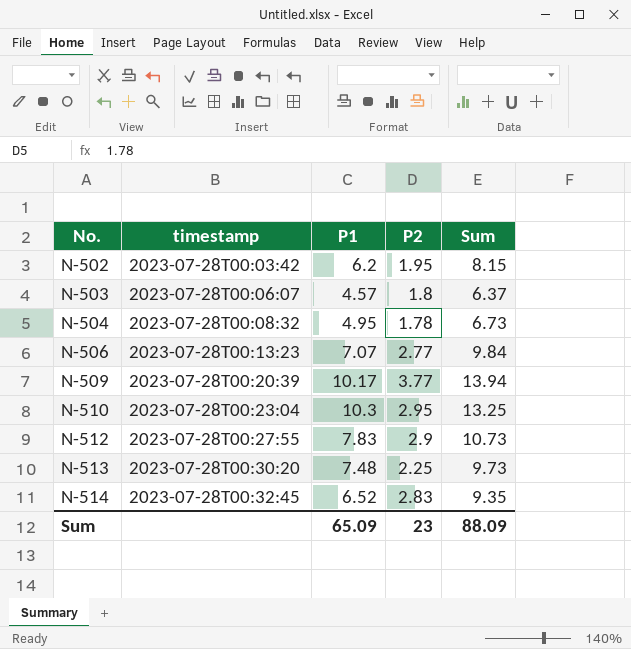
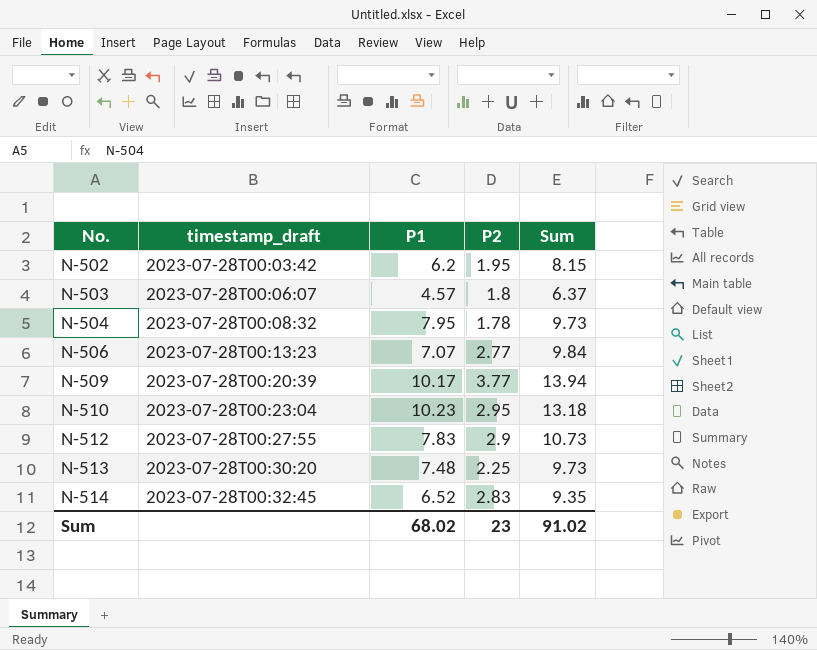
column name: timestamp -> timestamp_draft
N-504 | P1: 4.95 -> 7.95
N-504 | Sum: 6.73 -> 9.73
N-510 | P1: 10.3 -> 10.23
N-510 | Sum: 13.25 -> 13.18
Sum | P1: 65.09 -> 68.02
Sum | Sum: 88.09 -> 91.02

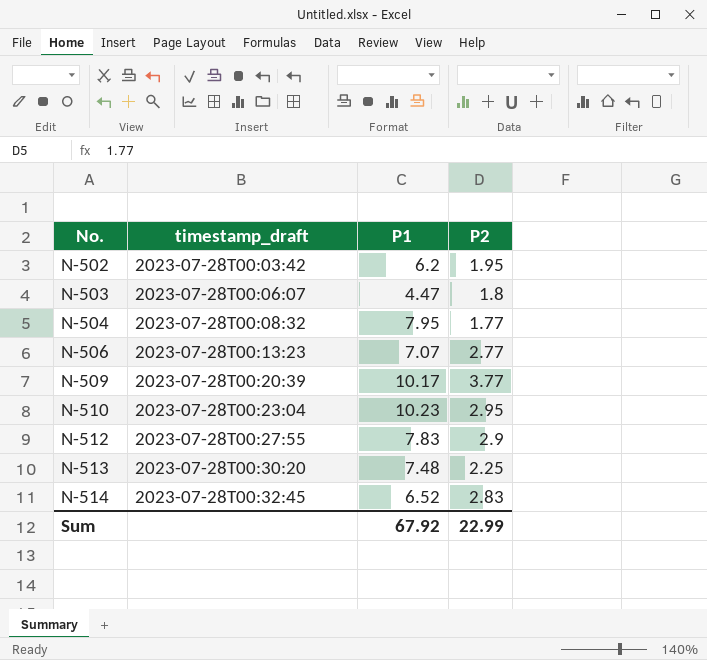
column Sum | formula: [P1] + [P2] -> none
N-503 | P1: 4.57 -> 4.47
N-504 | P2: 1.78 -> 1.77
Sum | P1: 68.02 -> 67.92
Sum | P2: 23 -> 22.99

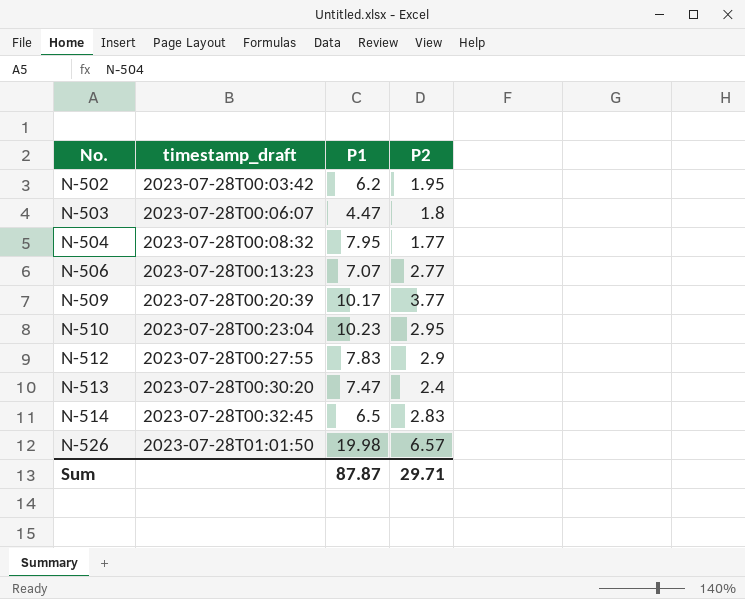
N-513 | P1: 7.48 -> 7.47
N-513 | P2: 2.25 -> 2.4
N-514 | P1: 6.52 -> 6.5
row N-526: none -> 2023-07-28T01:01:50 | 19.98 | 6.57
Sum | P1: 67.92 -> 87.87
Sum | P2: 22.99 -> 29.71

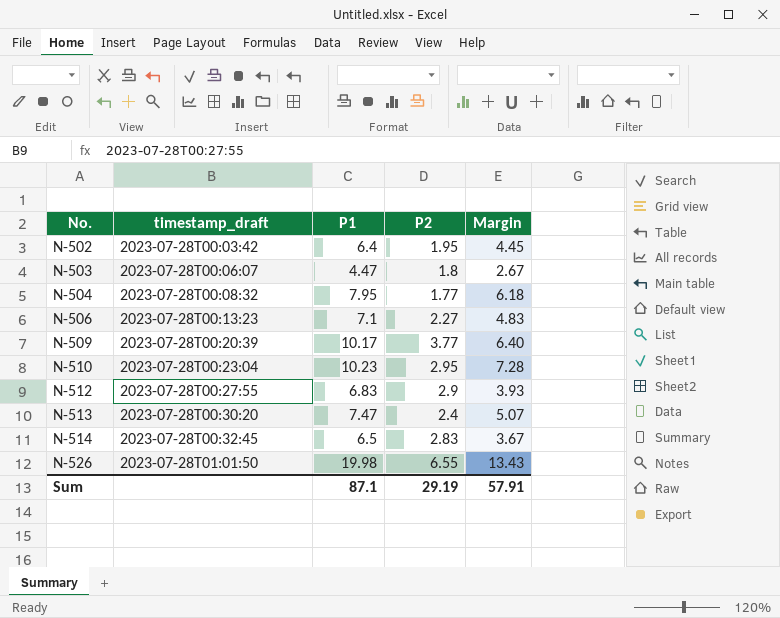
column Margin | formula: none -> [P1] - [P2]
N-502 | P1: 6.2 -> 6.4
N-506 | P1: 7.07 -> 7.1
N-506 | P2: 2.77 -> 2.27
N-512 | P1: 7.83 -> 6.83
N-526 | P2: 6.57 -> 6.55
Sum | P1: 87.87 -> 87.1
Sum | P2: 29.71 -> 29.19

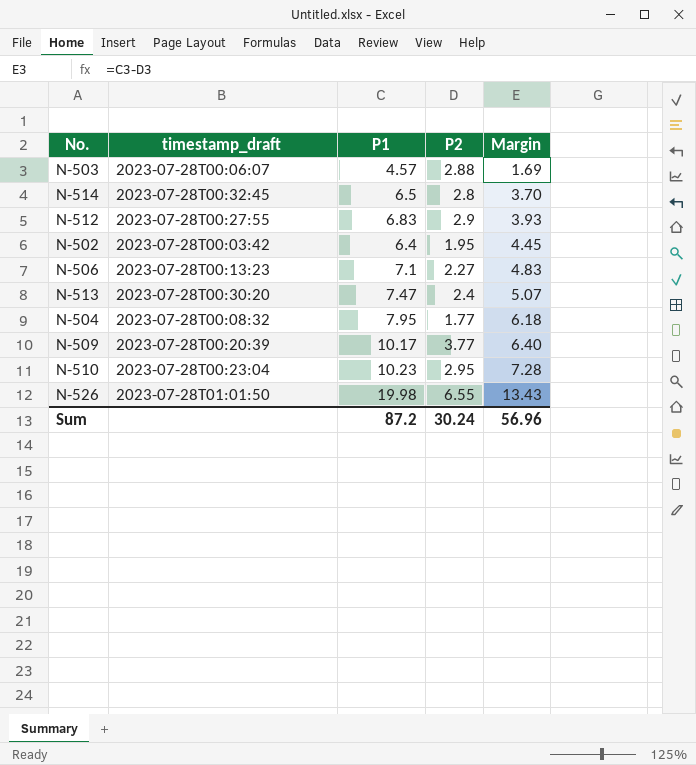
row order: No. ascending -> Margin ascending
N-503 | P1: 4.47 -> 4.57
N-503 | P2: 1.8 -> 2.88
N-503 | Margin: 2.67 -> 1.69
N-514 | P2: 2.83 -> 2.8
N-514 | Margin: 3.67 -> 3.70
Sum | P1: 87.1 -> 87.2
Sum | P2: 29.19 -> 30.24
Sum | Margin: 57.91 -> 56.96

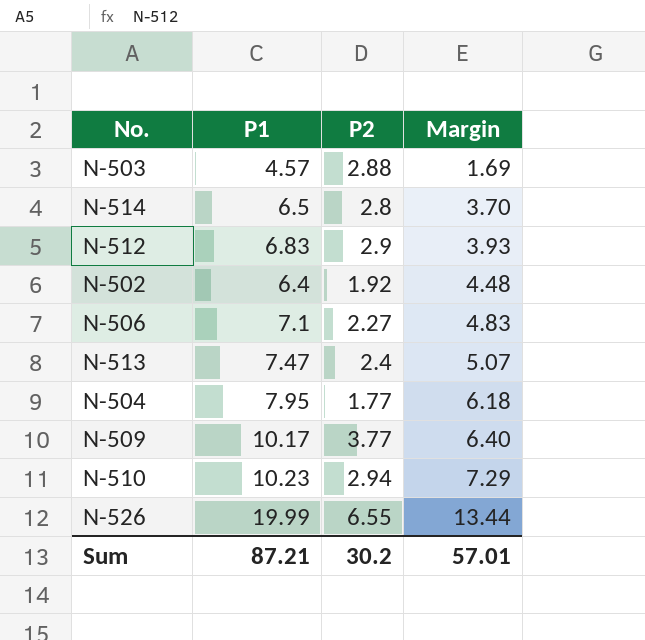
column timestamp_draft | position: 2 -> none
N-502 | P2: 1.95 -> 1.92
N-502 | Margin: 4.45 -> 4.48
N-510 | P2: 2.95 -> 2.94
N-510 | Margin: 7.28 -> 7.29
N-526 | P1: 19.98 -> 19.99
N-526 | Margin: 13.43 -> 13.44
Sum | P1: 87.2 -> 87.21
Sum | P2: 30.24 -> 30.2
Sum | Margin: 56.96 -> 57.01

